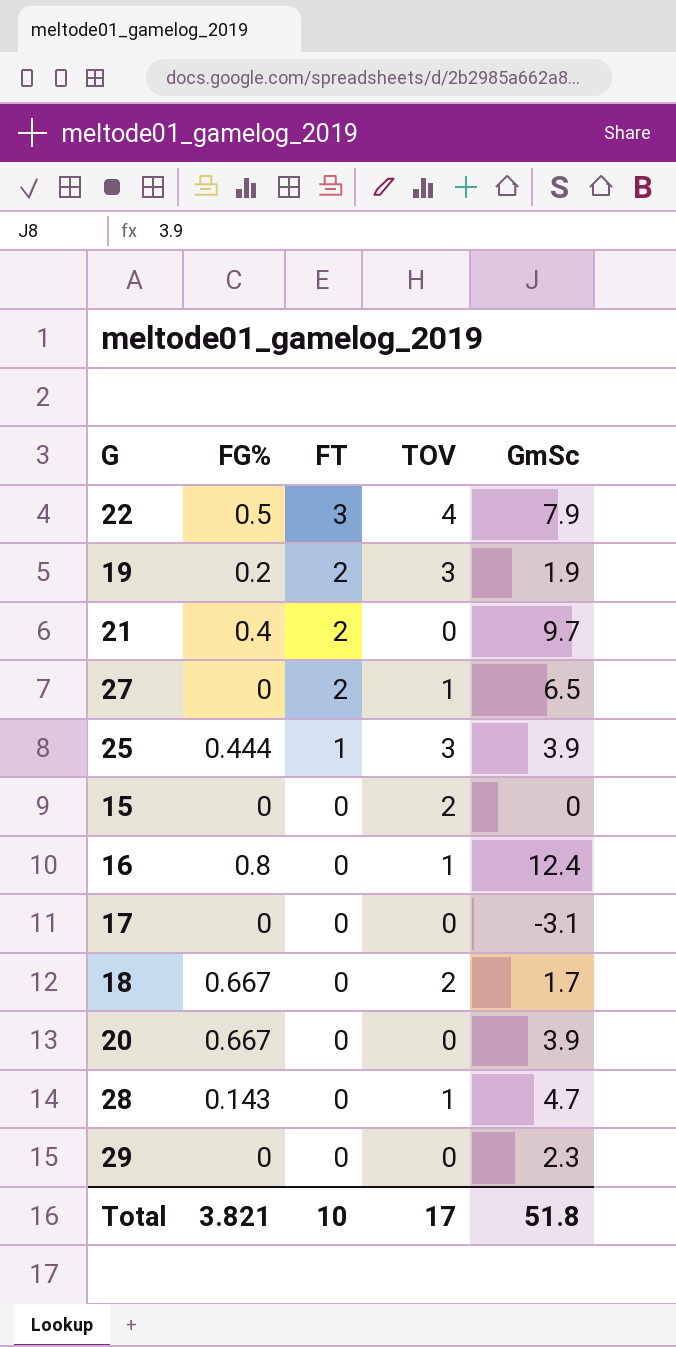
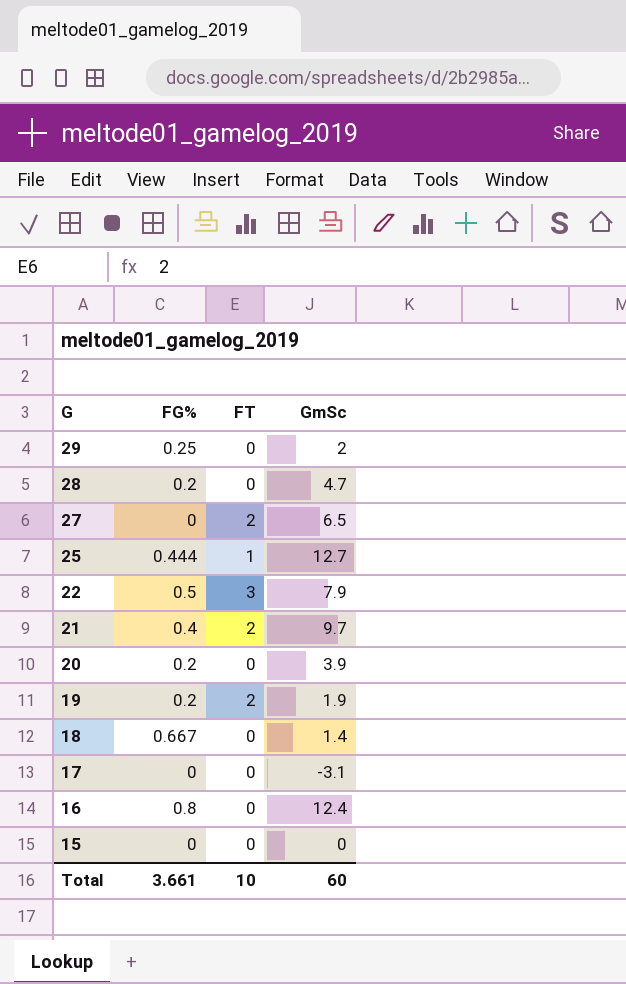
row order: FT descending -> G descending
column TOV | position: 4 -> none
29 | FG%: 0 -> 0.25
29 | GmSc: 2.3 -> 2
28 | FG%: 0.143 -> 0.2
25 | GmSc: 3.9 -> 12.7
20 | FG%: 0.667 -> 0.2
18 | GmSc: 1.7 -> 1.4
Total | FG%: 3.821 -> 3.661
Total | GmSc: 51.8 -> 60

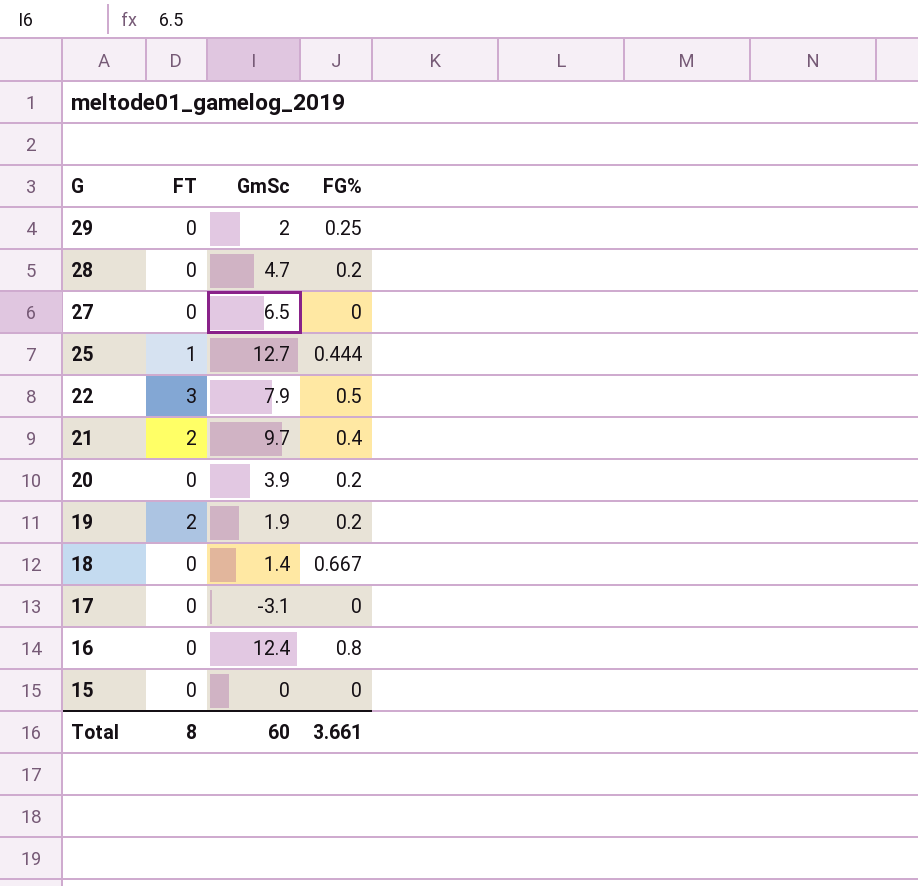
column FG% | position: 2 -> 4
27 | FT: 2 -> 0
Total | FT: 10 -> 8

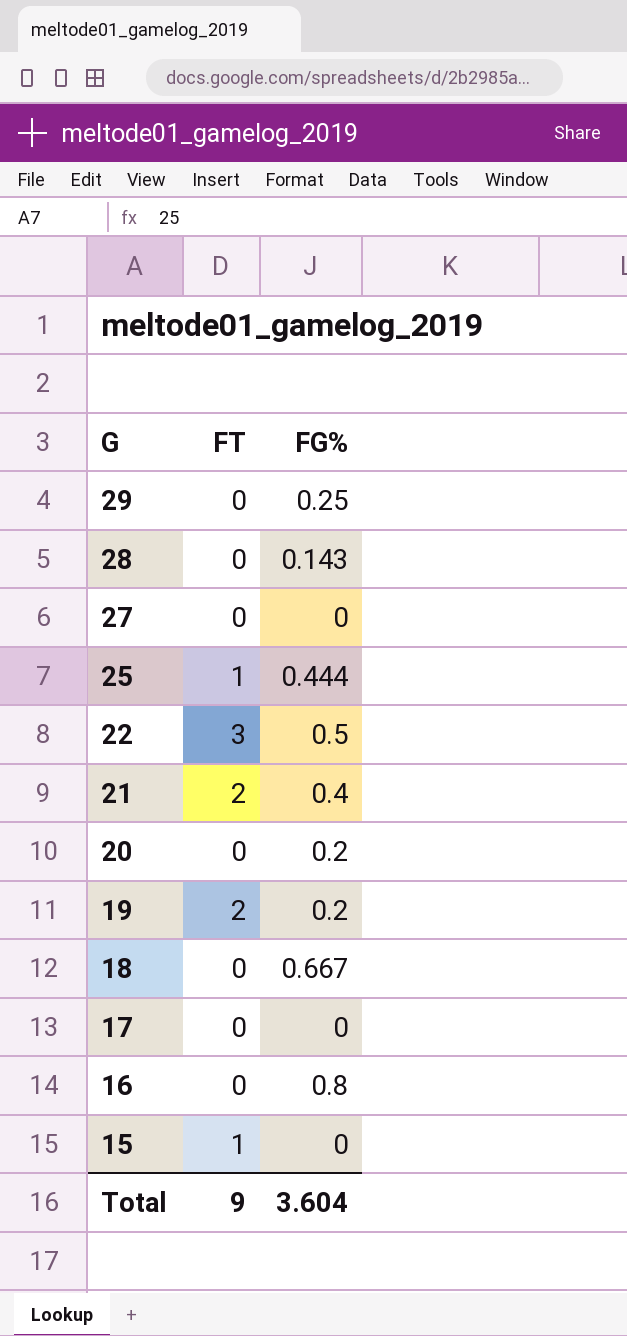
column GmSc | position: 3 -> none
28 | FG%: 0.2 -> 0.143
15 | FT: 0 -> 1
Total | FT: 8 -> 9
Total | FG%: 3.661 -> 3.604

